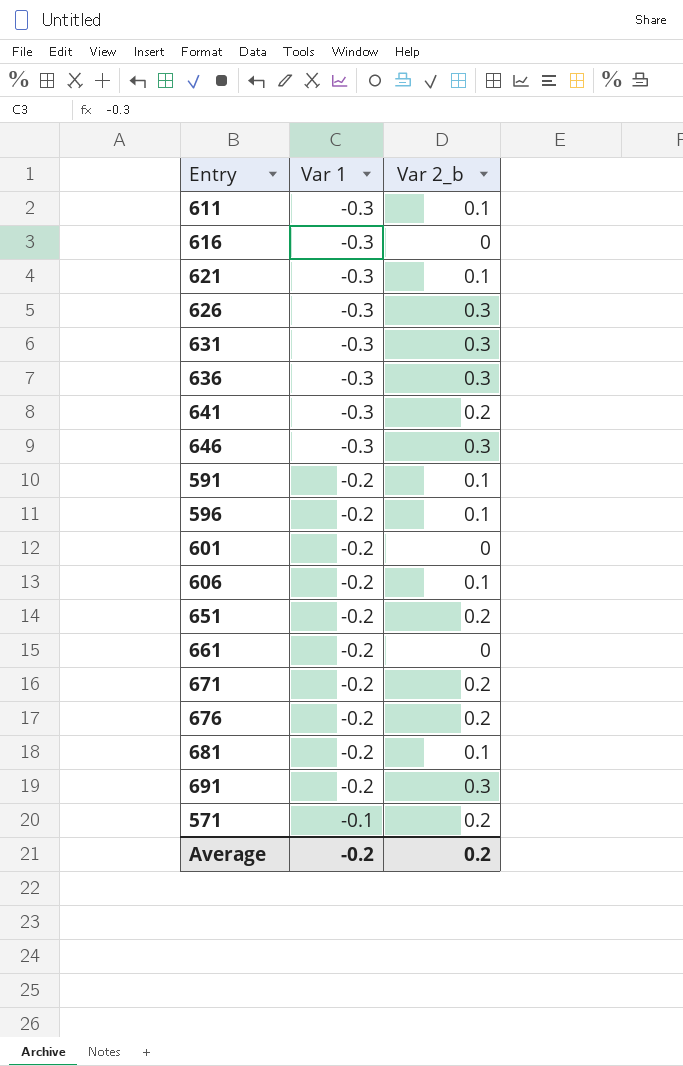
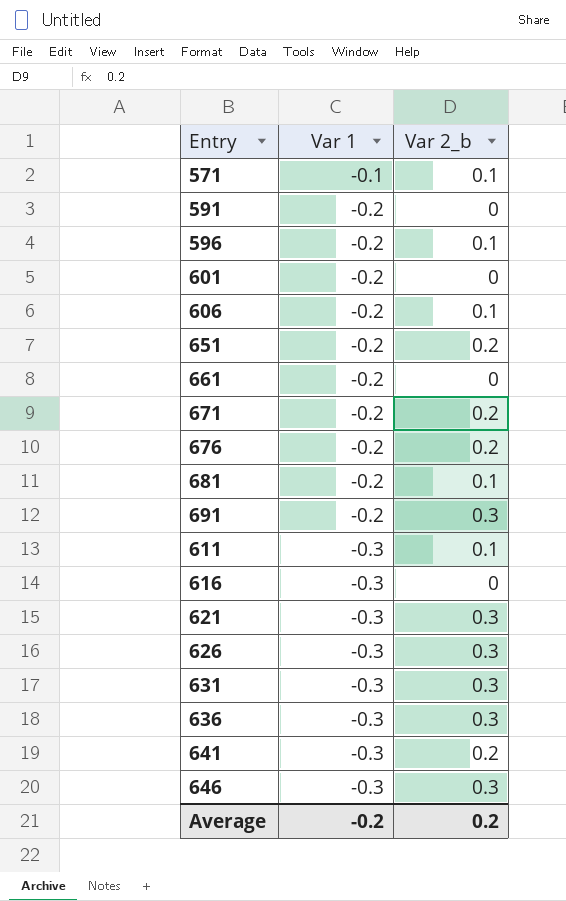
row order: Var 1 ascending -> Var 1 descending
571 | Var 2_b: 0.2 -> 0.1
591 | Var 2_b: 0.1 -> 0
621 | Var 2_b: 0.1 -> 0.3

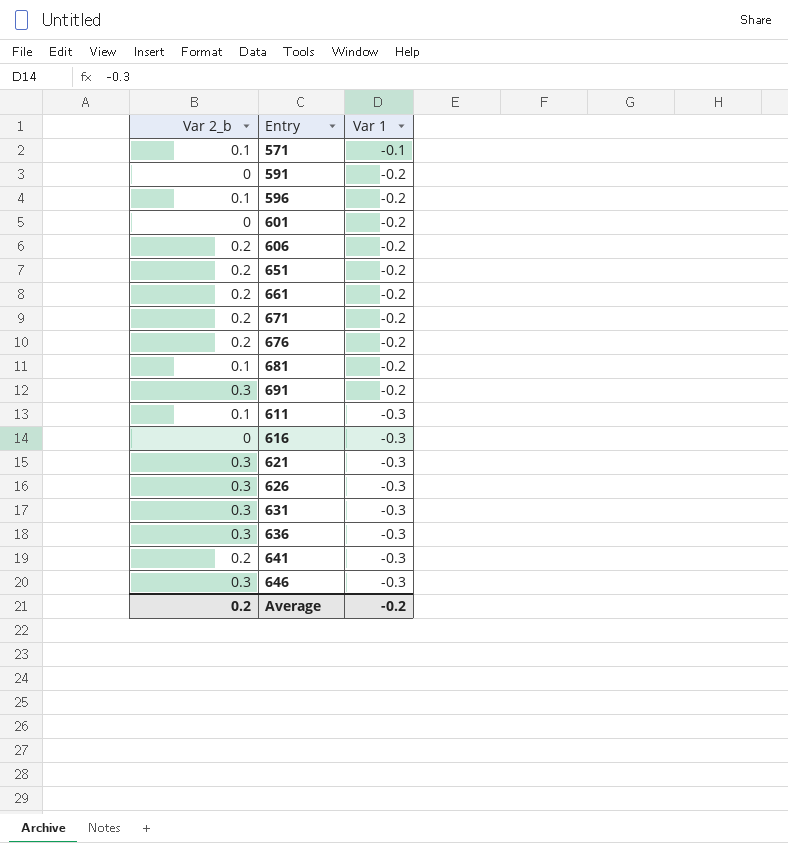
column Var 2_b | position: 3 -> 1
606 | Var 2_b: 0.1 -> 0.2
661 | Var 2_b: 0 -> 0.2

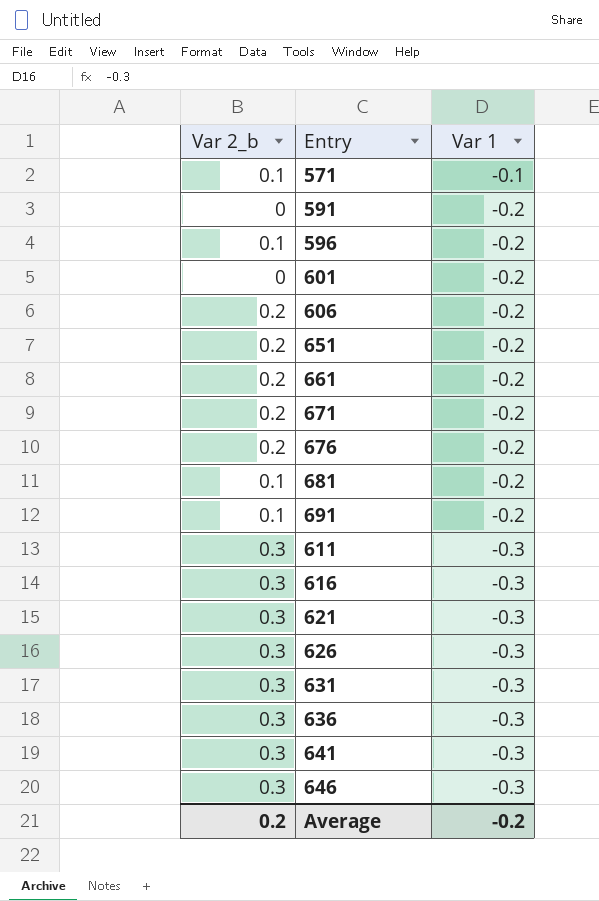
691 | Var 2_b: 0.3 -> 0.1
611 | Var 2_b: 0.1 -> 0.3
616 | Var 2_b: 0 -> 0.3
641 | Var 2_b: 0.2 -> 0.3

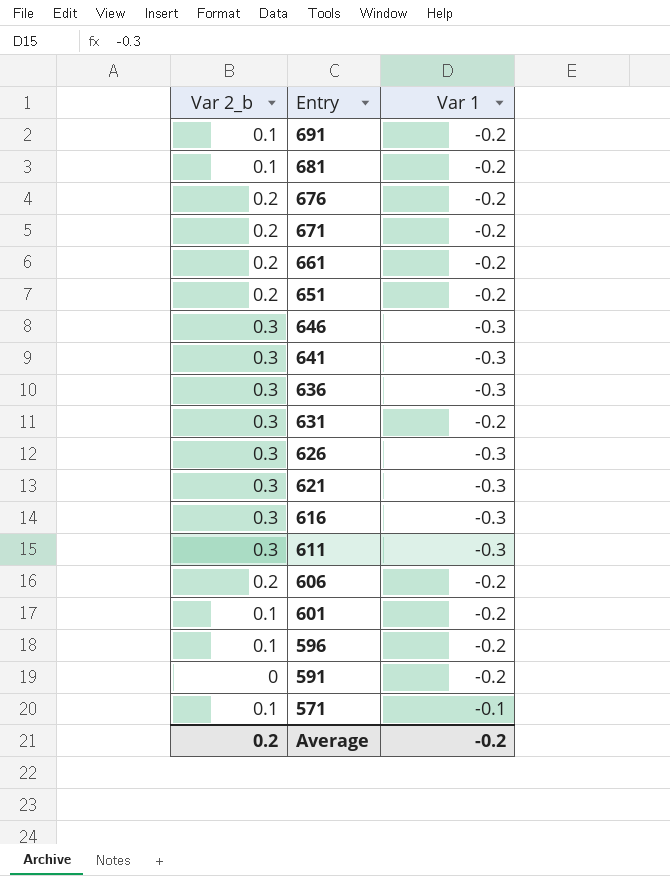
row order: Var 1 descending -> Entry descending
631 | Var 1: -0.3 -> -0.2
601 | Var 2_b: 0 -> 0.1

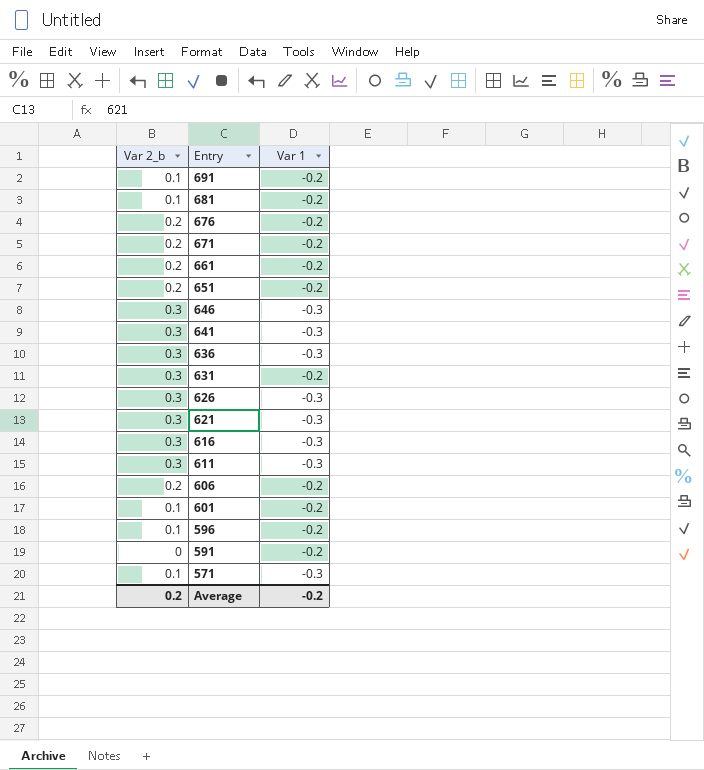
571 | Var 1: -0.1 -> -0.3

